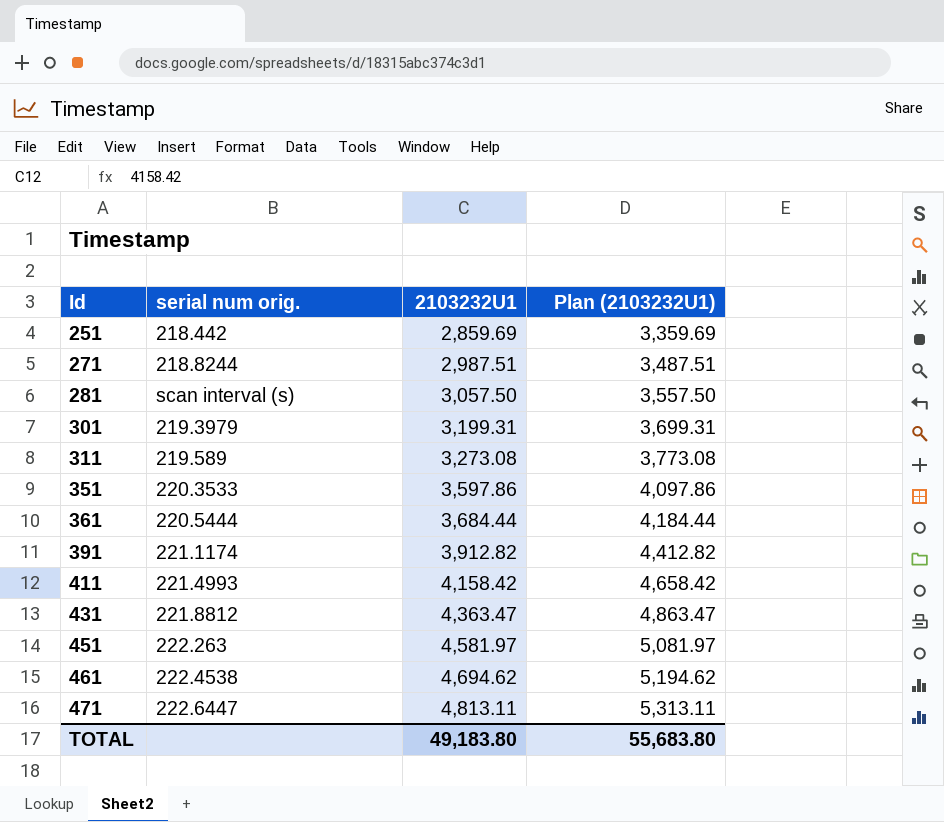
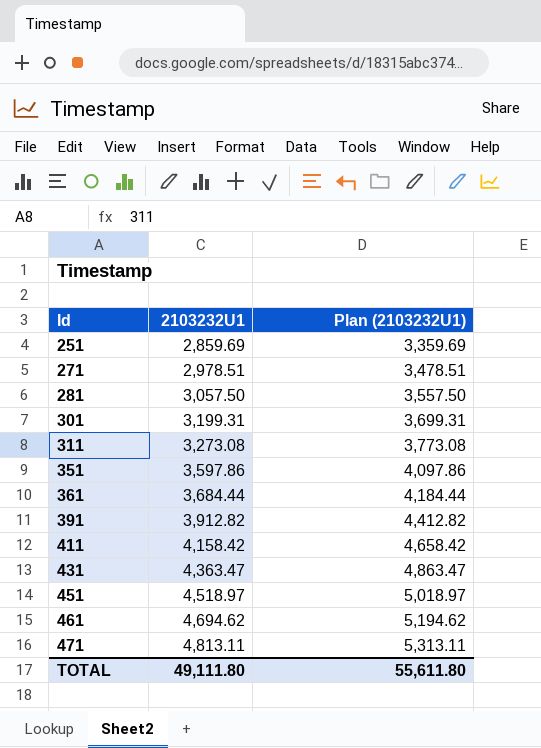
column serial num orig. | position: 2 -> none
271 | 2103232U1: 2,987.51 -> 2,978.51
271 | Plan (2103232U1): 3,487.51 -> 3,478.51
451 | 2103232U1: 4,581.97 -> 4,518.97
451 | Plan (2103232U1): 5,081.97 -> 5,018.97
TOTAL | 2103232U1: 49,183.80 -> 49,111.80
TOTAL | Plan (2103232U1): 55,683.80 -> 55,611.80

